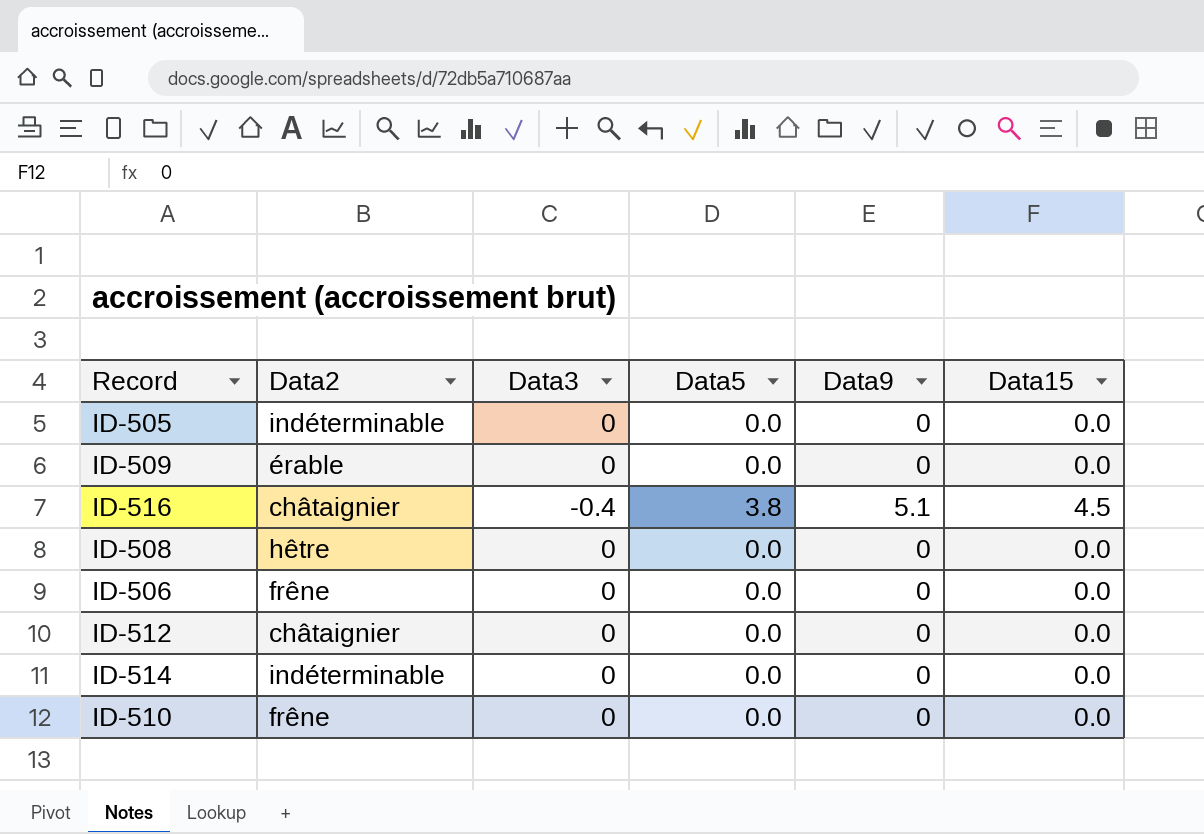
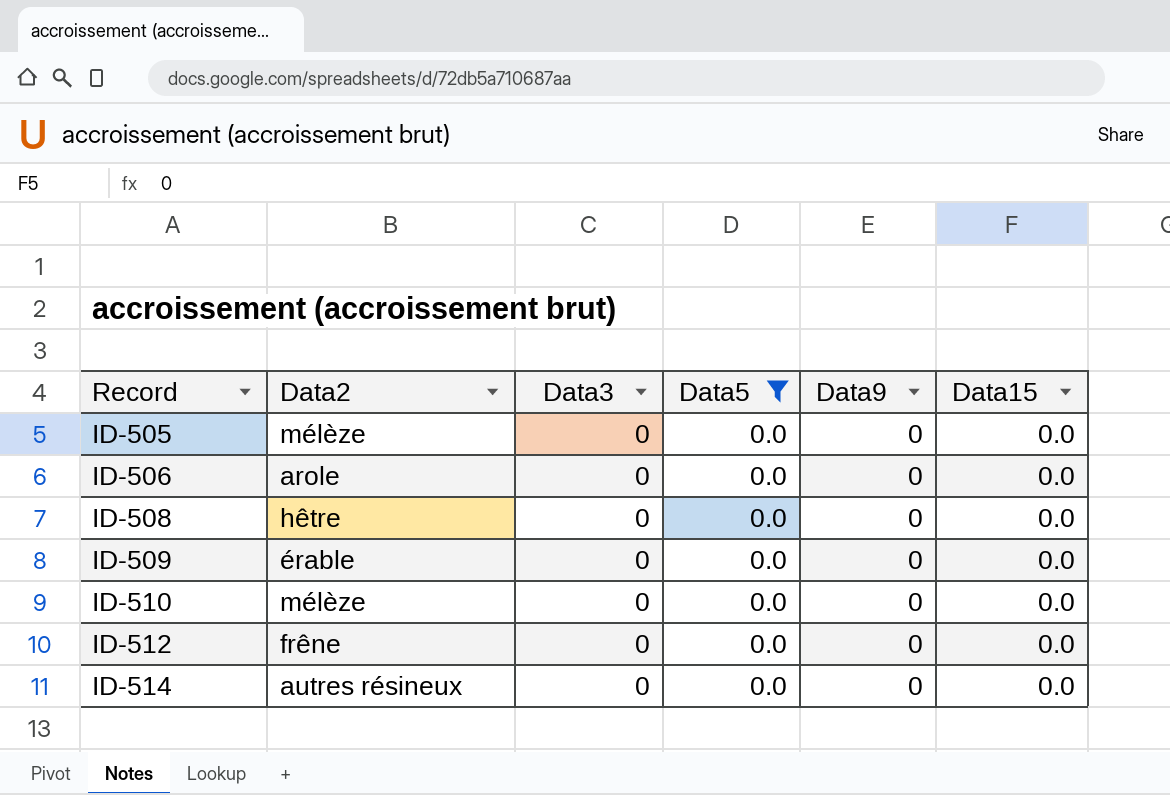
filter: none -> Data5 = 0.0
row order: none -> Record ascending
ID-505 | Data2: indéterminable -> mélèze
ID-506 | Data2: frêne -> arole
ID-510 | Data2: frêne -> mélèze
ID-512 | Data2: châtaignier -> frêne
ID-514 | Data2: indéterminable -> autres résineux

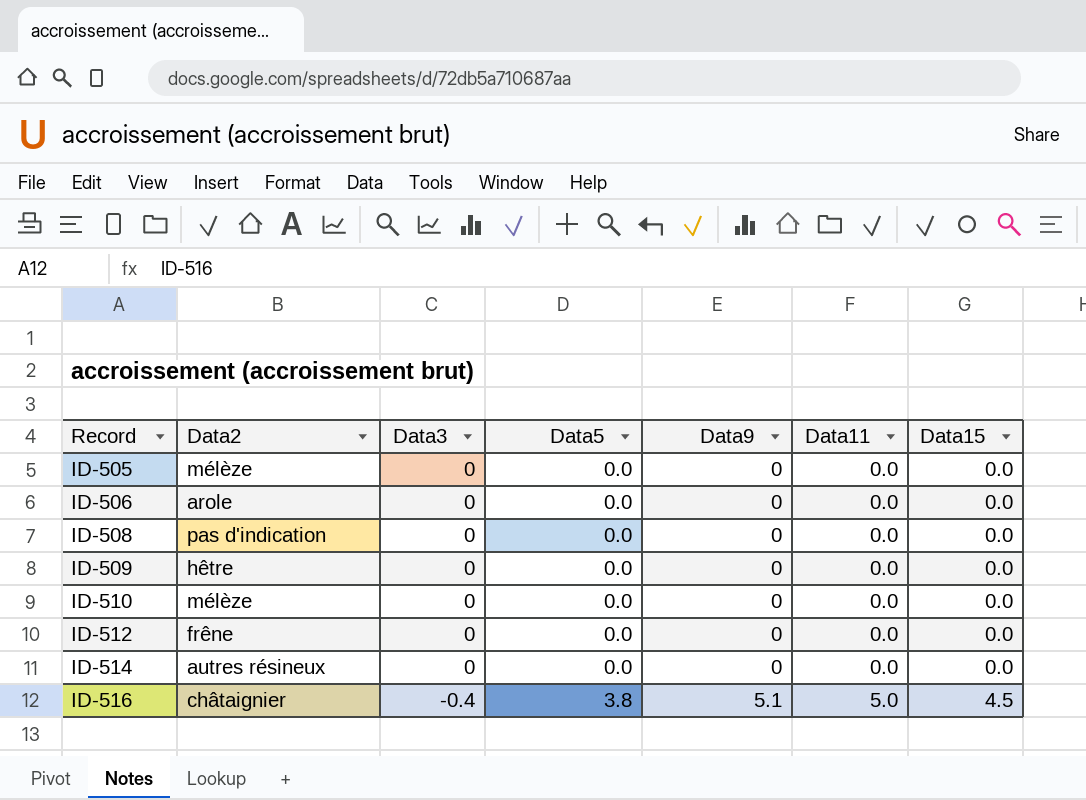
filter: Data5 = 0.0 -> none
column Data11 | position: none -> 6
ID-508 | Data2: hêtre -> pas d'indication
ID-509 | Data2: érable -> hêtre

